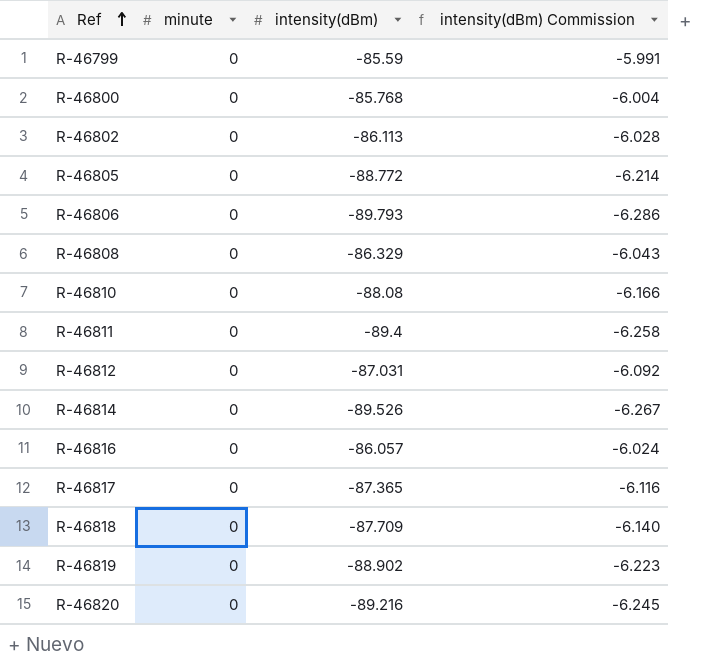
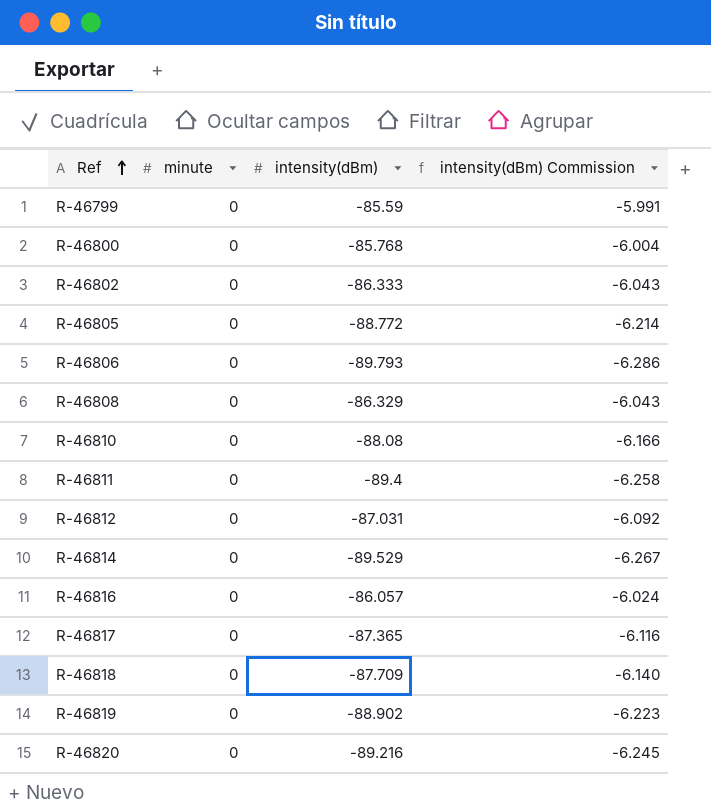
R-46802 | intensity(dBm): -86.113 -> -86.333
R-46802 | intensity(dBm) Commission: -6.028 -> -6.043
R-46814 | intensity(dBm): -89.526 -> -89.529

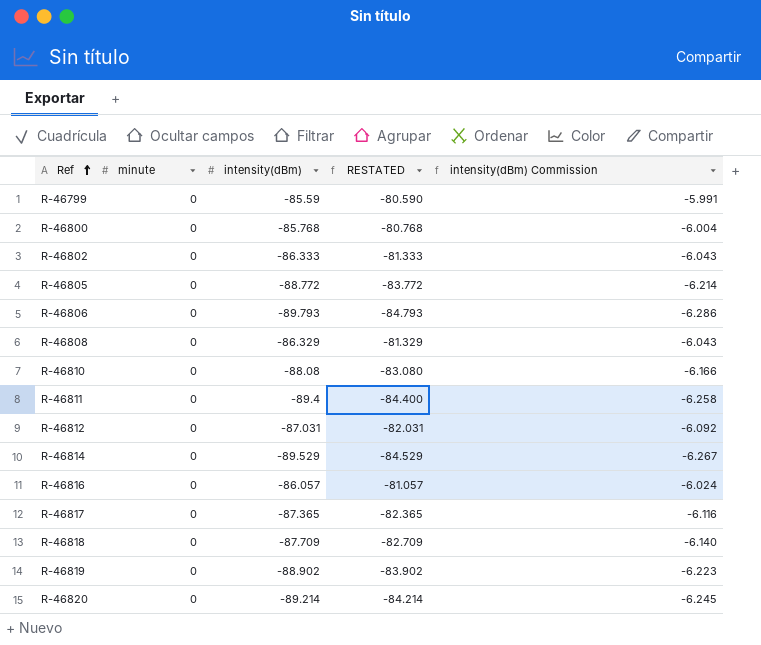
column RESTATED | formula: none -> [intensity(dBm)] + 5
R-46820 | intensity(dBm): -89.216 -> -89.214

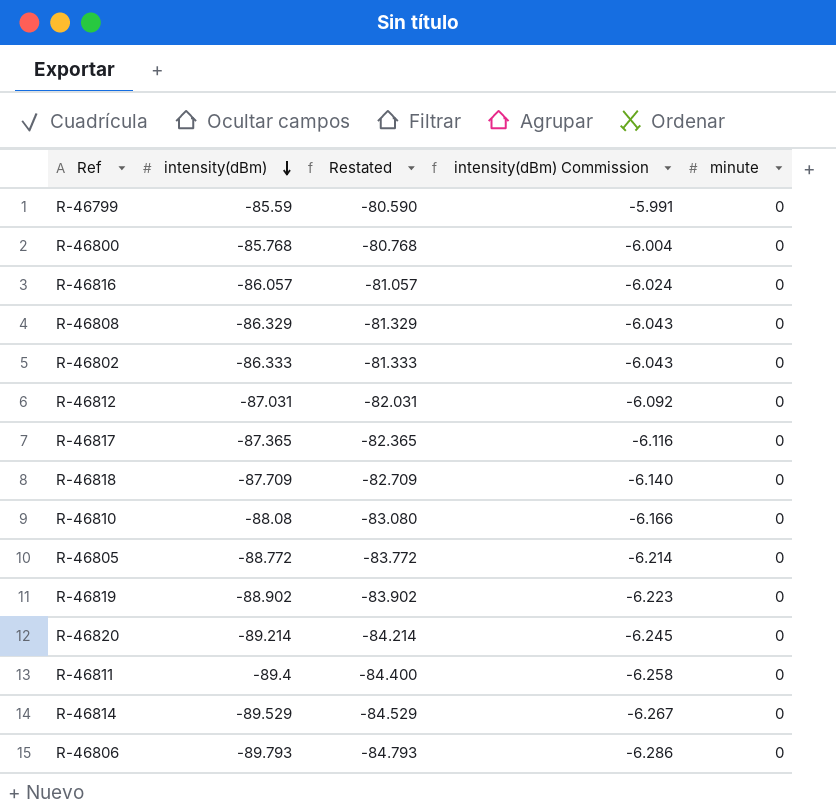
row order: Ref ascending -> intensity(dBm) descending
column name: RESTATED -> Restated
column minute | position: 2 -> 5

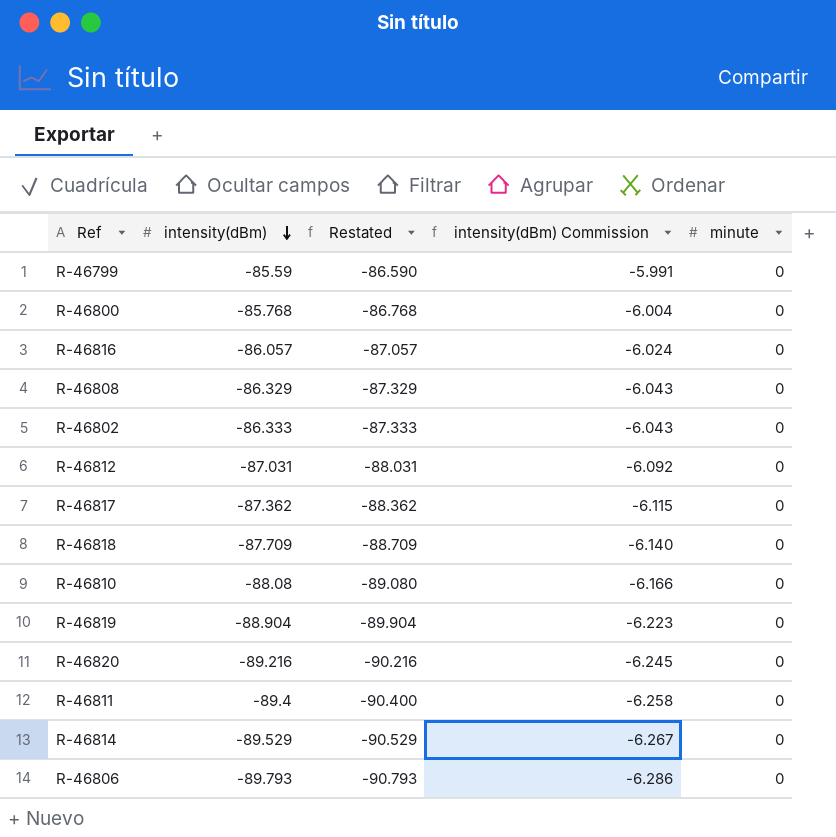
column Restated | formula: [intensity(dBm)] + 5 -> [intensity(dBm)] - 1
row R-46805: -88.772 | -83.772 | -6.214 | 0 -> none
R-46817 | intensity(dBm): -87.365 -> -87.362
R-46817 | intensity(dBm) Commission: -6.116 -> -6.115
R-46819 | intensity(dBm): -88.902 -> -88.904
R-46820 | intensity(dBm): -89.214 -> -89.216

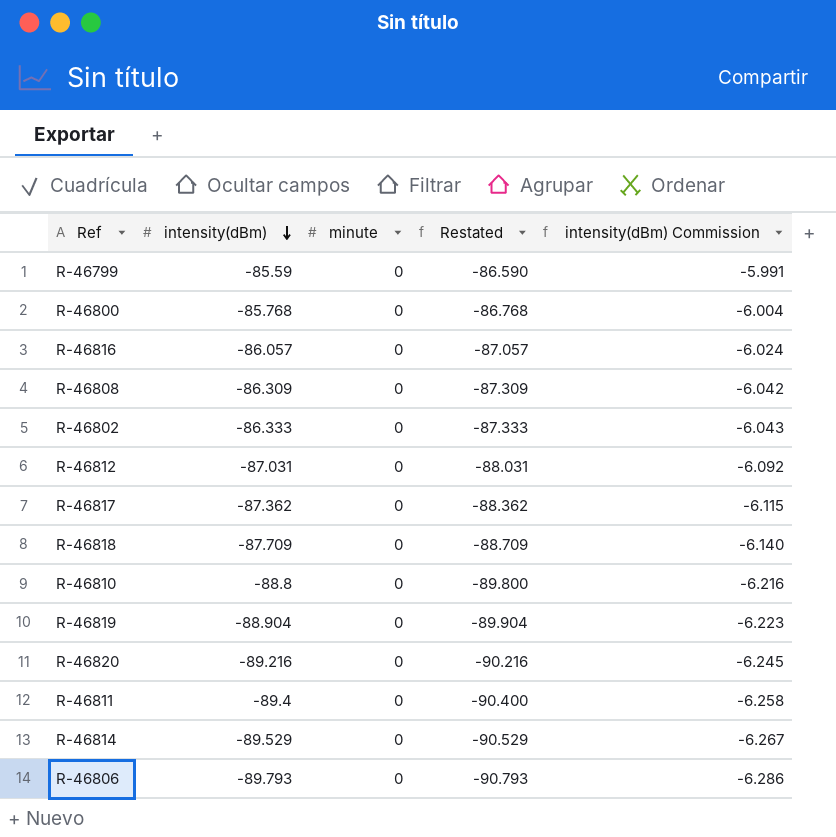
column minute | position: 5 -> 3
R-46808 | intensity(dBm): -86.329 -> -86.309
R-46808 | Restated: -87.329 -> -87.309
R-46808 | intensity(dBm) Commission: -6.043 -> -6.042
R-46810 | intensity(dBm): -88.08 -> -88.8
R-46810 | Restated: -89.080 -> -89.800
R-46810 | intensity(dBm) Commission: -6.166 -> -6.216

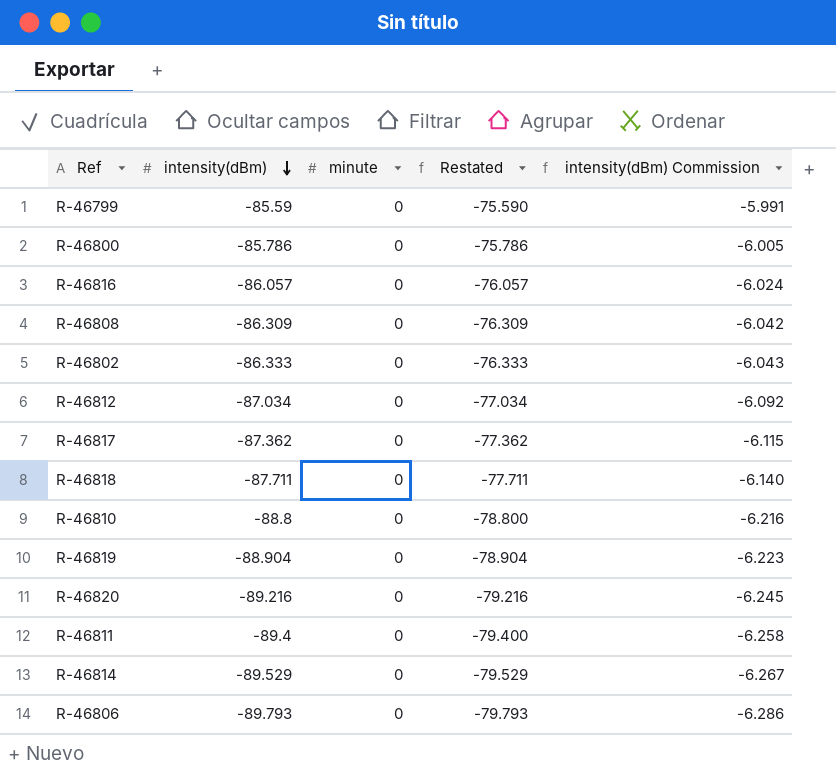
column Restated | formula: [intensity(dBm)] - 1 -> [intensity(dBm)] + 10
R-46800 | intensity(dBm): -85.768 -> -85.786
R-46800 | intensity(dBm) Commission: -6.004 -> -6.005
R-46812 | intensity(dBm): -87.031 -> -87.034
R-46818 | intensity(dBm): -87.709 -> -87.711

